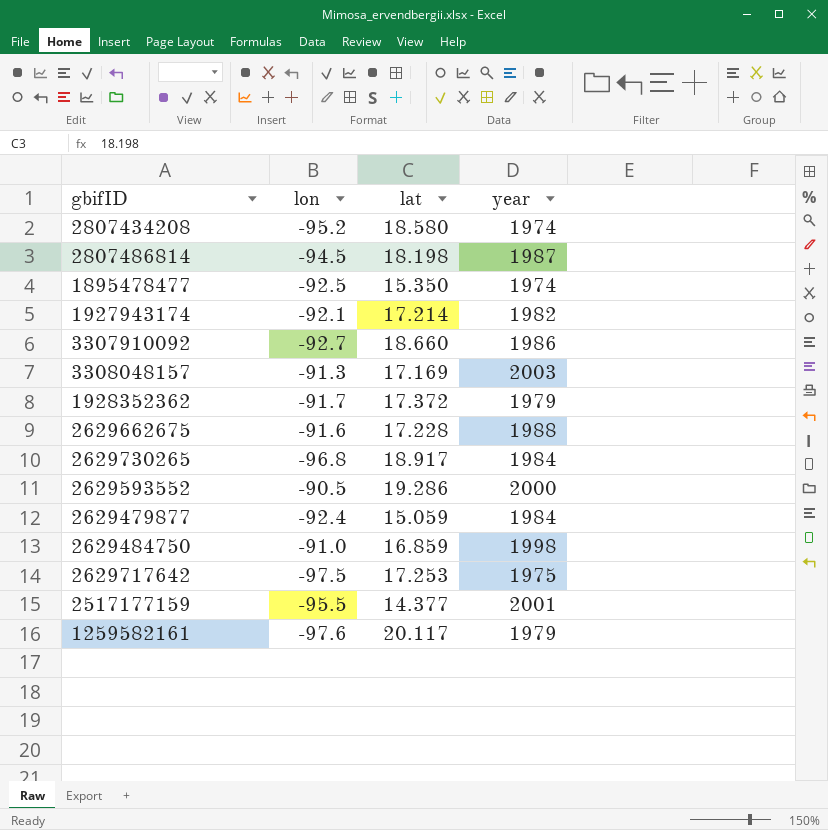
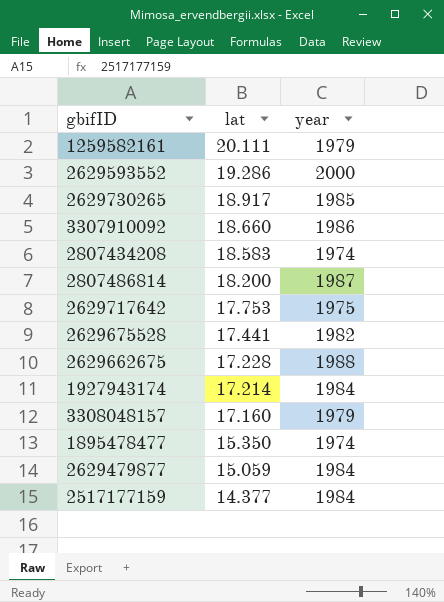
row order: none -> lat descending
column lon | position: 2 -> none
row 1928352362: -91.7 | 17.372 | 1979 -> none
row 2629484750: -91.0 | 16.859 | 1998 -> none
1259582161 | lat: 20.117 -> 20.111
2629730265 | year: 1984 -> 1985
2807434208 | lat: 18.580 -> 18.583
2807486814 | lat: 18.198 -> 18.200
2629717642 | lat: 17.253 -> 17.753
row 2629675528: none -> 17.441 | 1982
1927943174 | year: 1982 -> 1984
3308048157 | lat: 17.169 -> 17.160
3308048157 | year: 2003 -> 1979
2517177159 | year: 2001 -> 1984

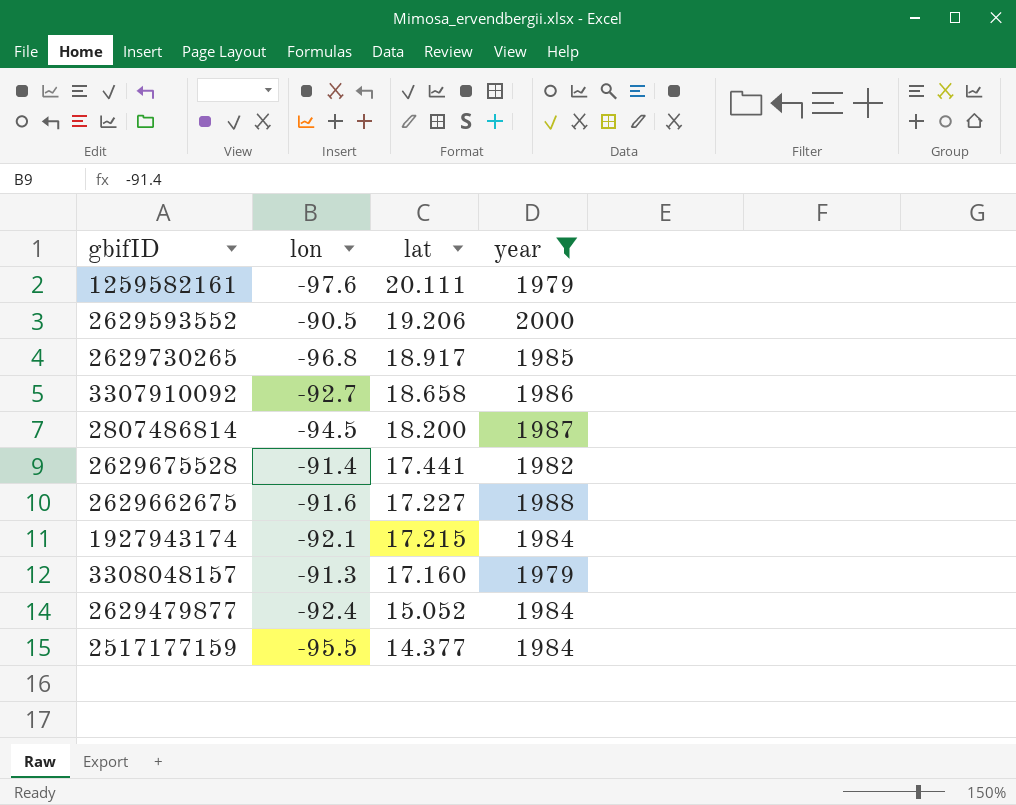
filter: none -> year >= 1979
column lon | position: none -> 2
2629593552 | lat: 19.286 -> 19.206
3307910092 | lat: 18.660 -> 18.658
2629662675 | lat: 17.228 -> 17.227
1927943174 | lat: 17.214 -> 17.215
2629479877 | lat: 15.059 -> 15.052

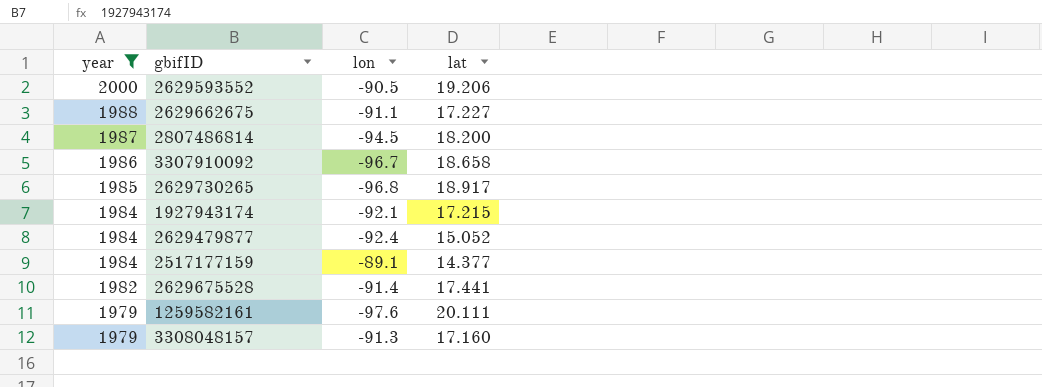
row order: lat descending -> year descending
column year | position: 4 -> 1
2629662675 | lon: -91.6 -> -91.1
3307910092 | lon: -92.7 -> -96.7
2517177159 | lon: -95.5 -> -89.1

